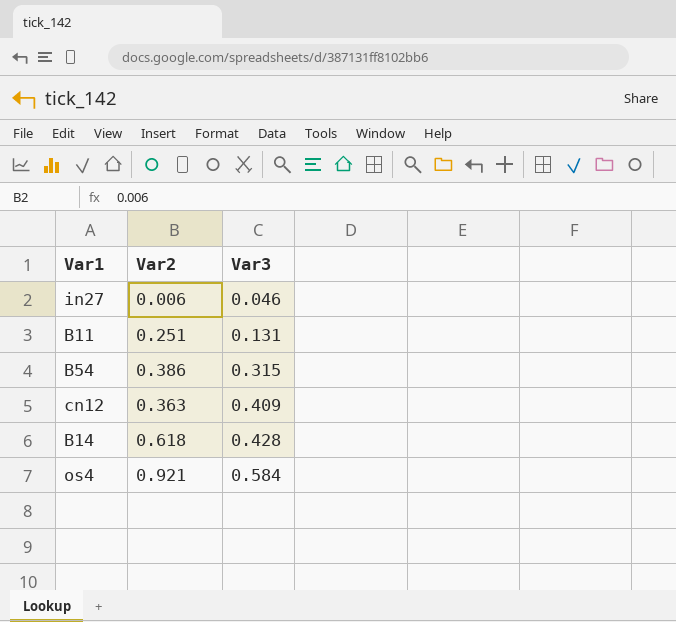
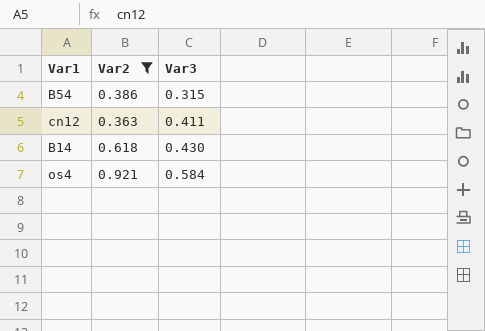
filter: none -> Var2 >= 0.363
cn12 | Var3: 0.409 -> 0.411
B14 | Var3: 0.428 -> 0.430

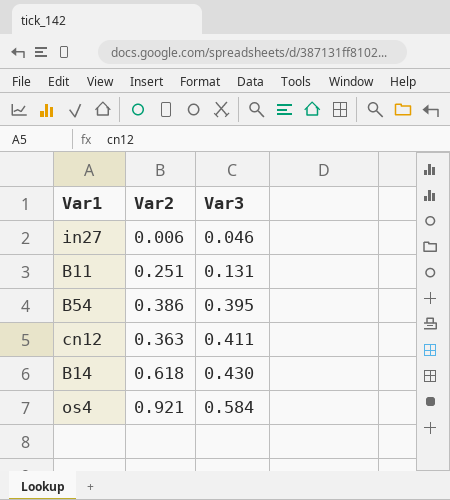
filter: Var2 >= 0.363 -> none
B54 | Var3: 0.315 -> 0.395

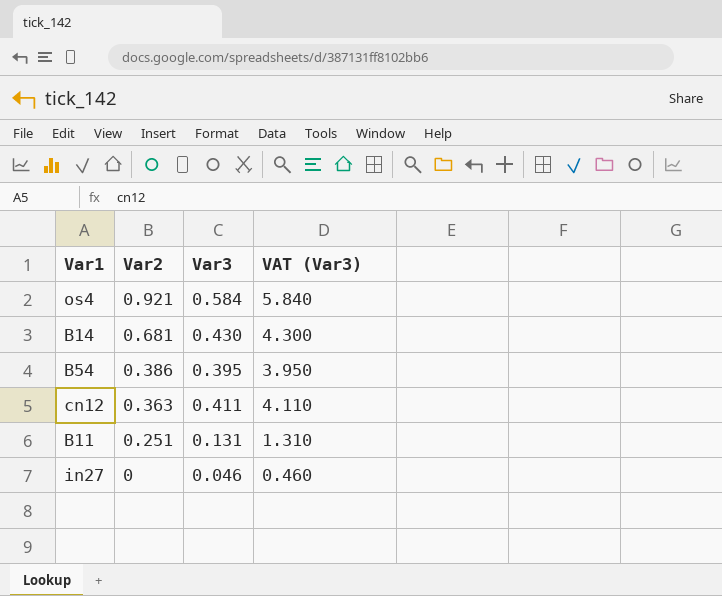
row order: Var3 ascending -> Var2 descending
column VAT (Var3) | formula: none -> [Var3] * 10
B14 | Var2: 0.618 -> 0.681
in27 | Var2: 0.006 -> 0

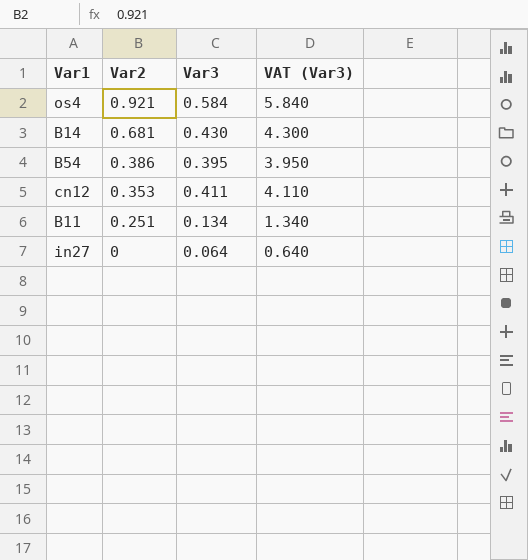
cn12 | Var2: 0.363 -> 0.353
B11 | Var3: 0.131 -> 0.134
B11 | VAT (Var3): 1.310 -> 1.340
in27 | Var3: 0.046 -> 0.064
in27 | VAT (Var3): 0.460 -> 0.640

